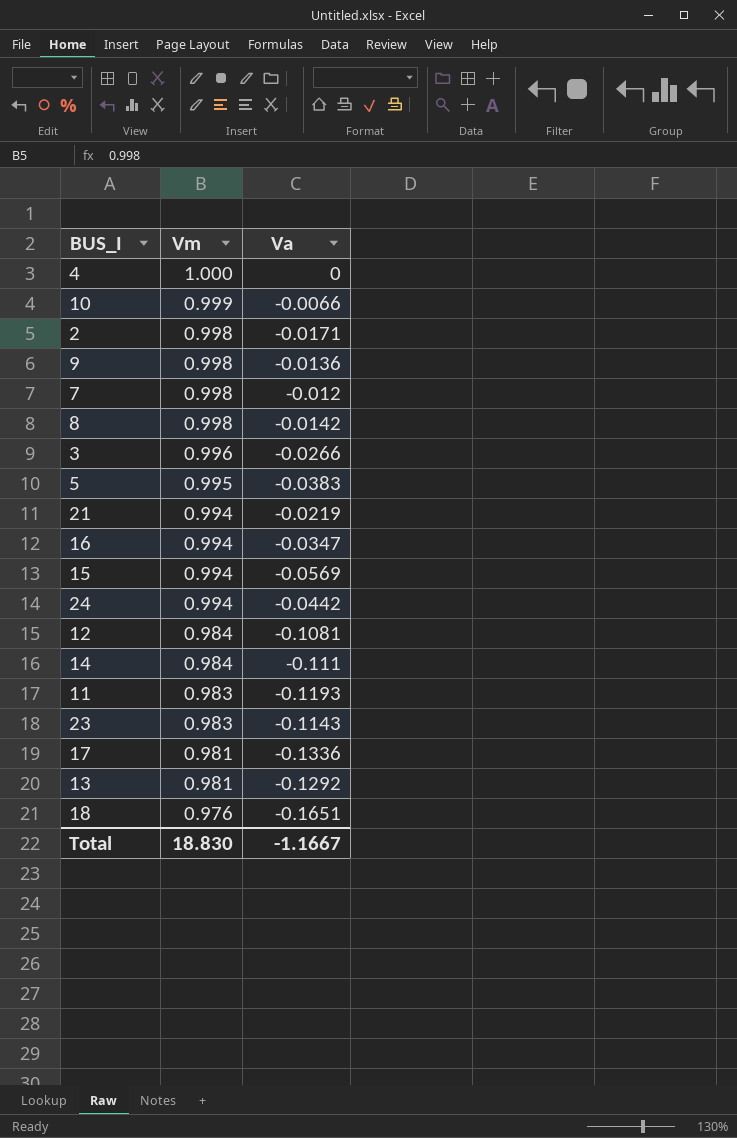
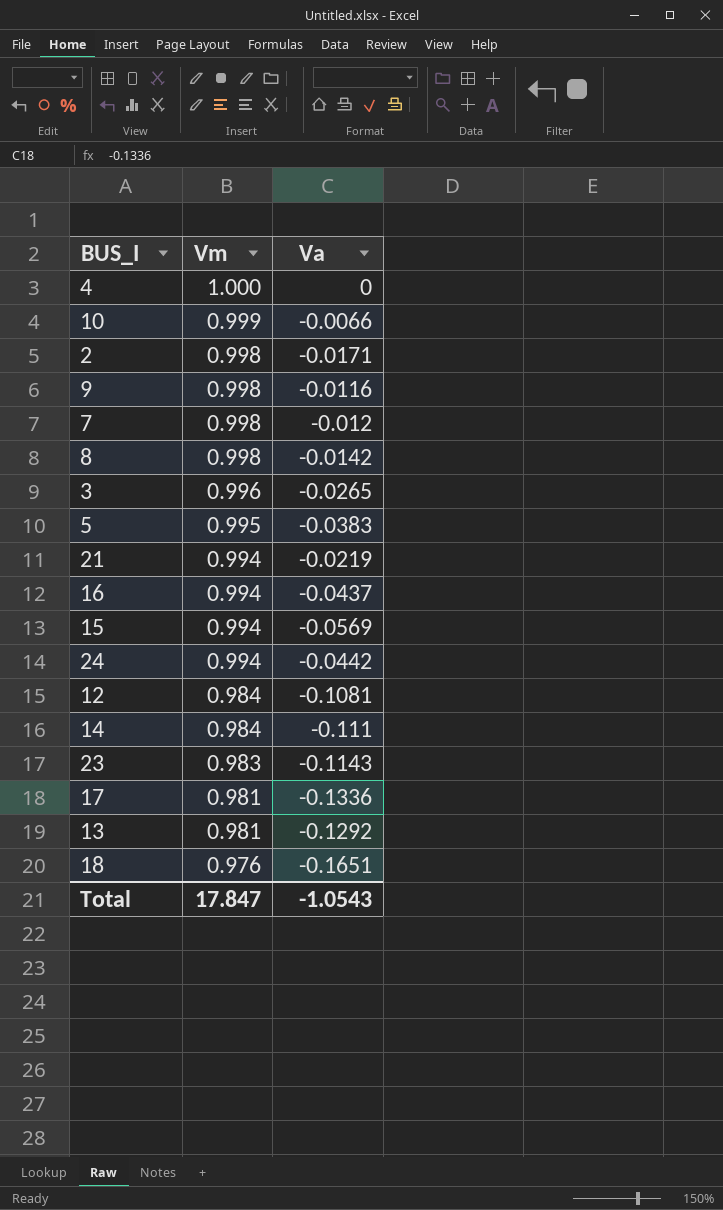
row 11: 0.983 | -0.1193 -> none
9 | Va: -0.0136 -> -0.0116
3 | Va: -0.0266 -> -0.0265
16 | Va: -0.0347 -> -0.0437
Total | Vm: 18.830 -> 17.847
Total | Va: -1.1667 -> -1.0543

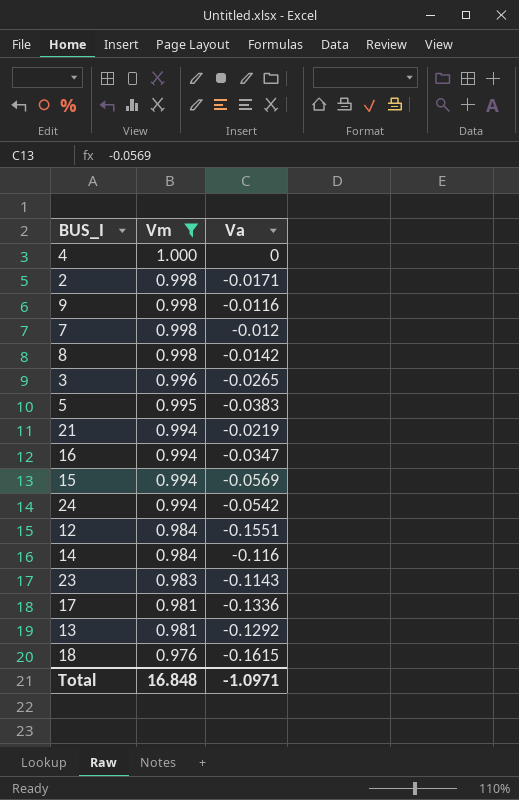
filter: none -> Vm != 0.999
16 | Va: -0.0437 -> -0.0347
24 | Va: -0.0442 -> -0.0542
12 | Va: -0.1081 -> -0.1551
14 | Va: -0.111 -> -0.116
18 | Va: -0.1651 -> -0.1615
Total | Vm: 17.847 -> 16.848
Total | Va: -1.0543 -> -1.0971

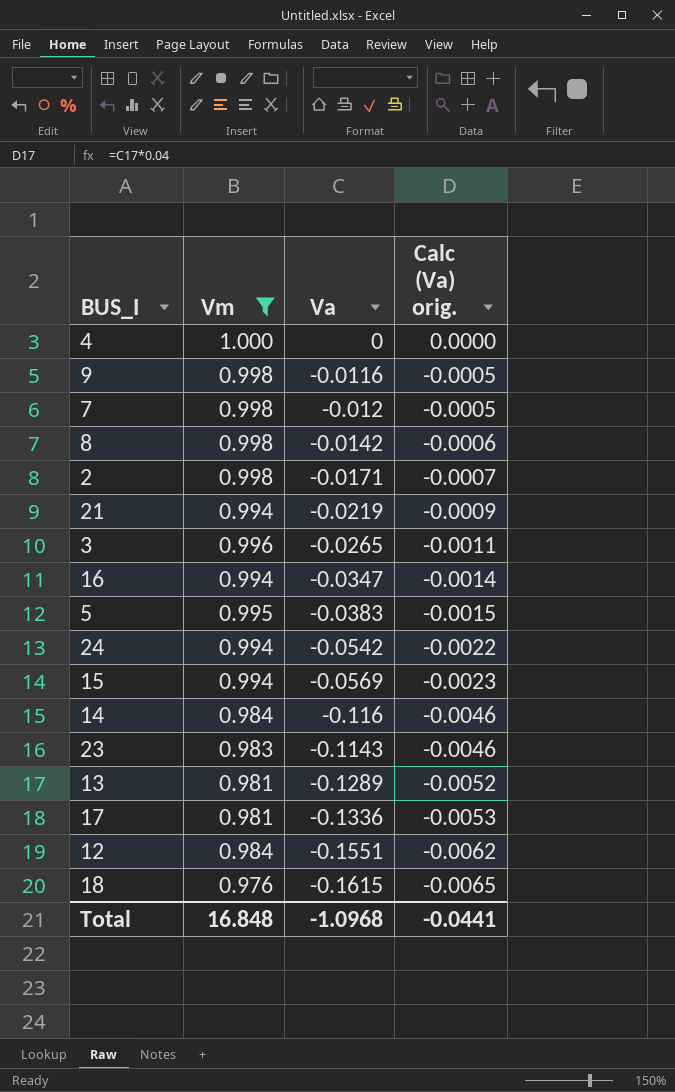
row order: Vm descending -> Calc (Va) orig. descending
column Calc (Va) orig. | formula: none -> [Va] * 0.04
13 | Va: -0.1292 -> -0.1289
Total | Va: -1.0971 -> -1.0968

